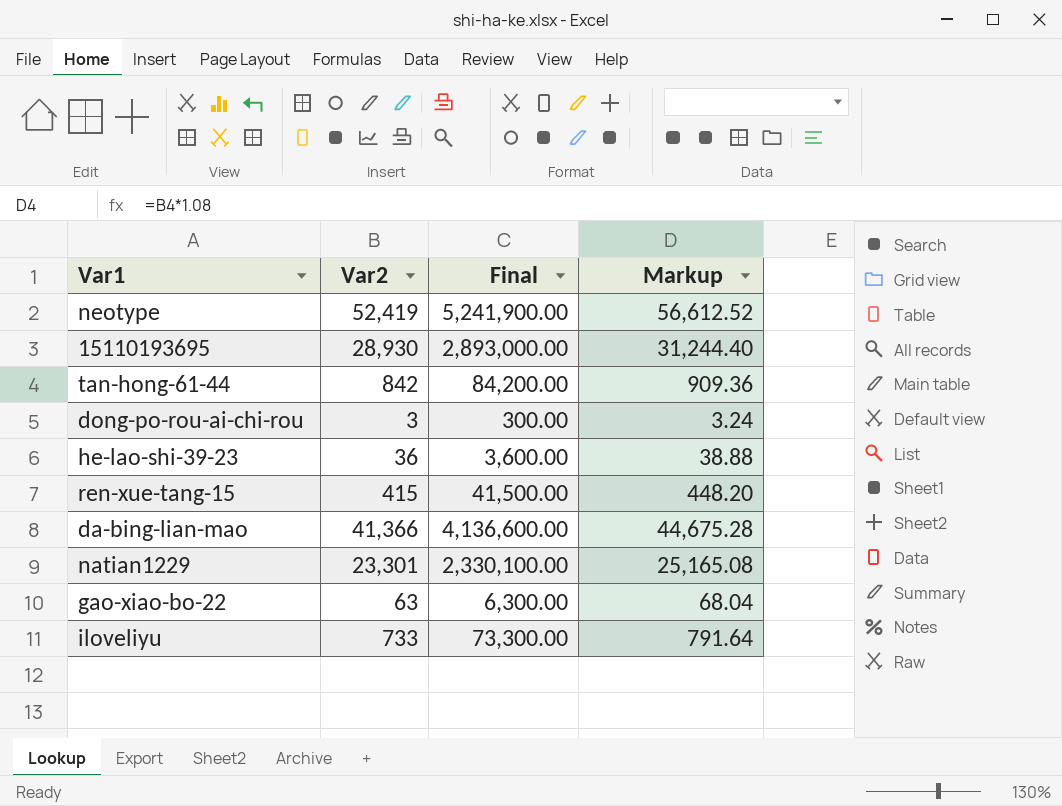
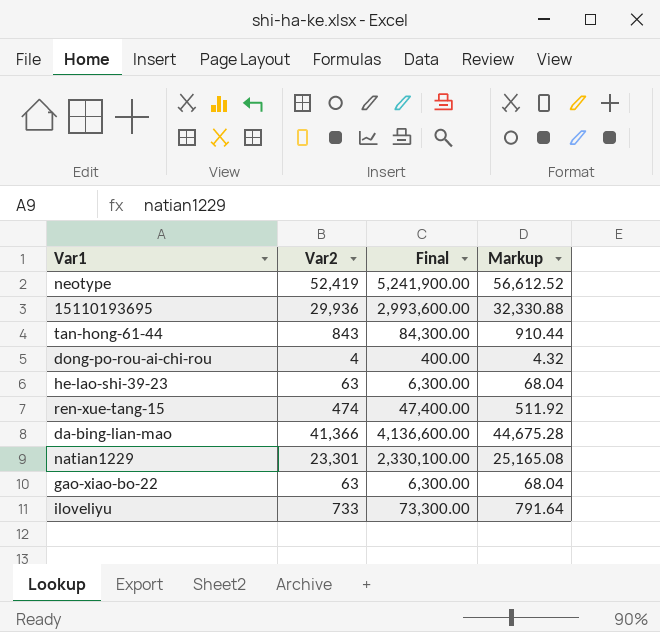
15110193695 | Var2: 28,930 -> 29,936
15110193695 | Final: 2,893,000.00 -> 2,993,600.00
15110193695 | Markup: 31,244.40 -> 32,330.88
tan-hong-61-44 | Var2: 842 -> 843
tan-hong-61-44 | Final: 84,200.00 -> 84,300.00
tan-hong-61-44 | Markup: 909.36 -> 910.44
dong-po-rou-ai-chi-rou | Var2: 3 -> 4
dong-po-rou-ai-chi-rou | Final: 300.00 -> 400.00
dong-po-rou-ai-chi-rou | Markup: 3.24 -> 4.32
he-lao-shi-39-23 | Var2: 36 -> 63
he-lao-shi-39-23 | Final: 3,600.00 -> 6,300.00
he-lao-shi-39-23 | Markup: 38.88 -> 68.04
ren-xue-tang-15 | Var2: 415 -> 474
ren-xue-tang-15 | Final: 41,500.00 -> 47,400.00
ren-xue-tang-15 | Markup: 448.20 -> 511.92

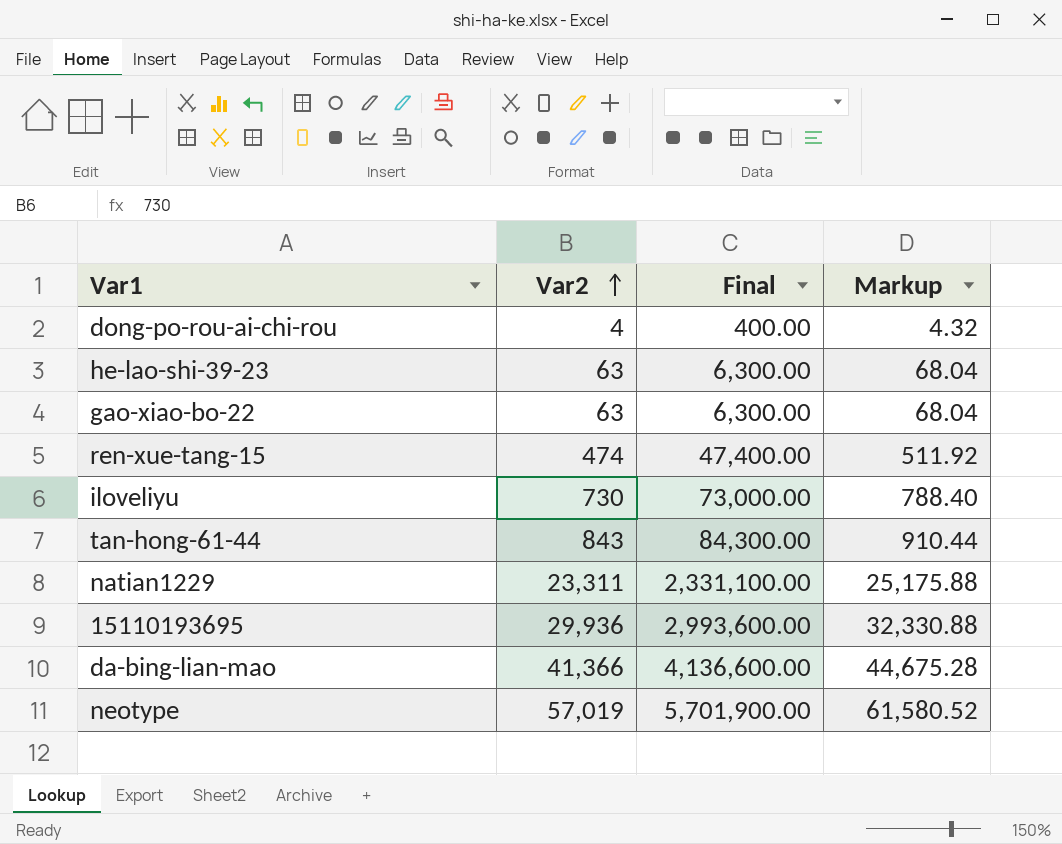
row order: none -> Var2 ascending
iloveliyu | Var2: 733 -> 730
iloveliyu | Final: 73,300.00 -> 73,000.00
iloveliyu | Markup: 791.64 -> 788.40
natian1229 | Var2: 23,301 -> 23,311
natian1229 | Final: 2,330,100.00 -> 2,331,100.00
natian1229 | Markup: 25,165.08 -> 25,175.88
neotype | Var2: 52,419 -> 57,019
neotype | Final: 5,241,900.00 -> 5,701,900.00
neotype | Markup: 56,612.52 -> 61,580.52

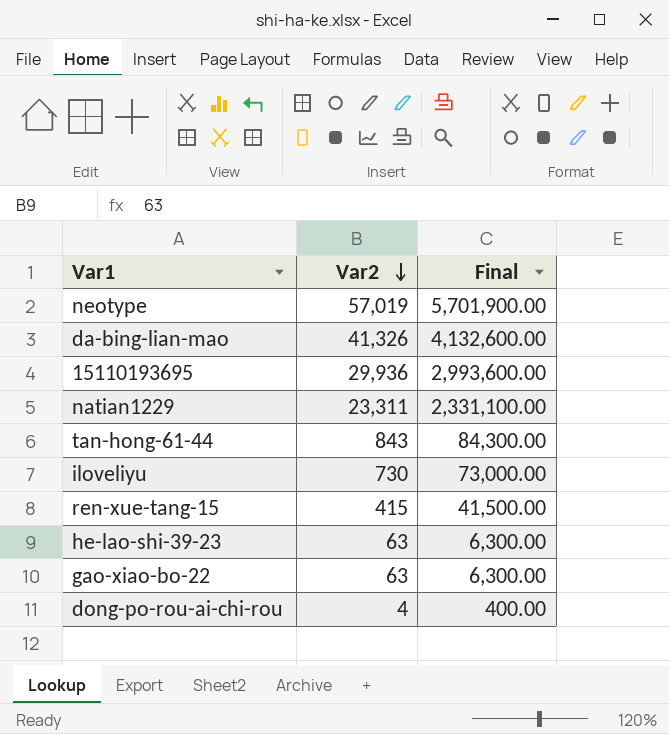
row order: Var2 ascending -> Var2 descending
column Markup | formula: [Var2] * 1.08 -> none
da-bing-lian-mao | Var2: 41,366 -> 41,326
da-bing-lian-mao | Final: 4,136,600.00 -> 4,132,600.00
ren-xue-tang-15 | Var2: 474 -> 415
ren-xue-tang-15 | Final: 47,400.00 -> 41,500.00

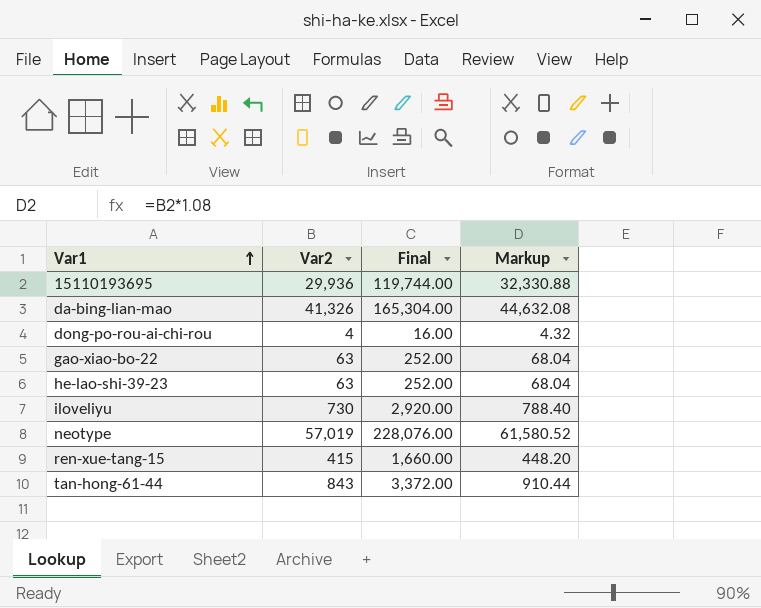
row order: Var2 descending -> Var1 ascending
column Final | formula: [Var2] * 100 -> [Var2] * 4
column Markup | formula: none -> [Var2] * 1.08
row natian1229: 23,311 | 2,331,100.00 -> none

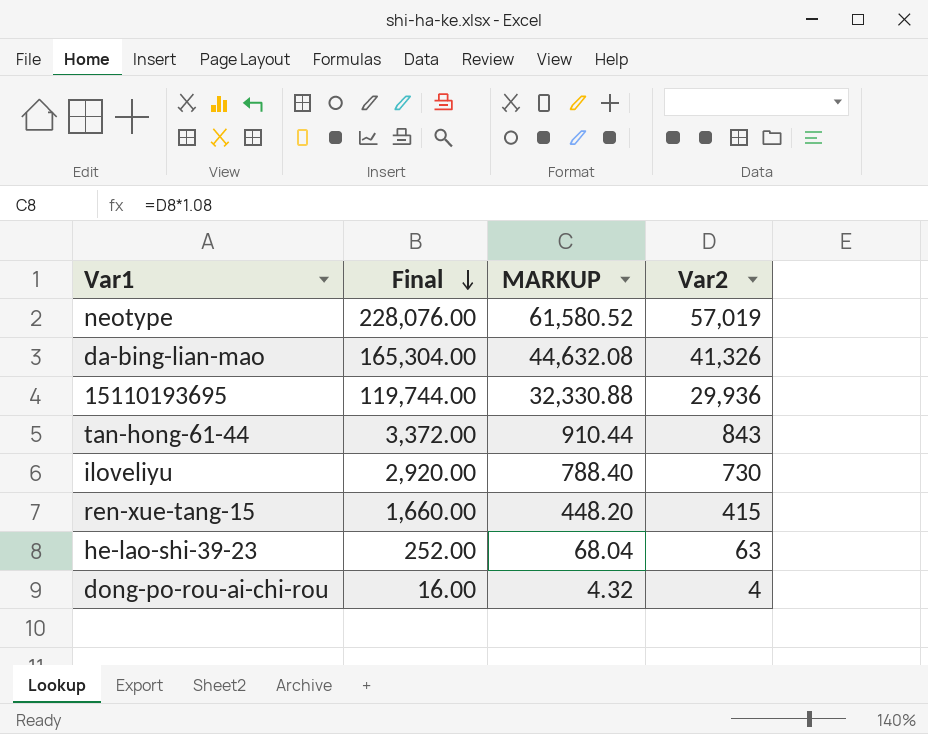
row order: Var1 ascending -> Final descending
column name: Markup -> MARKUP
column Var2 | position: 2 -> 4
row gao-xiao-bo-22: 63 | 252.00 | 68.04 -> none

